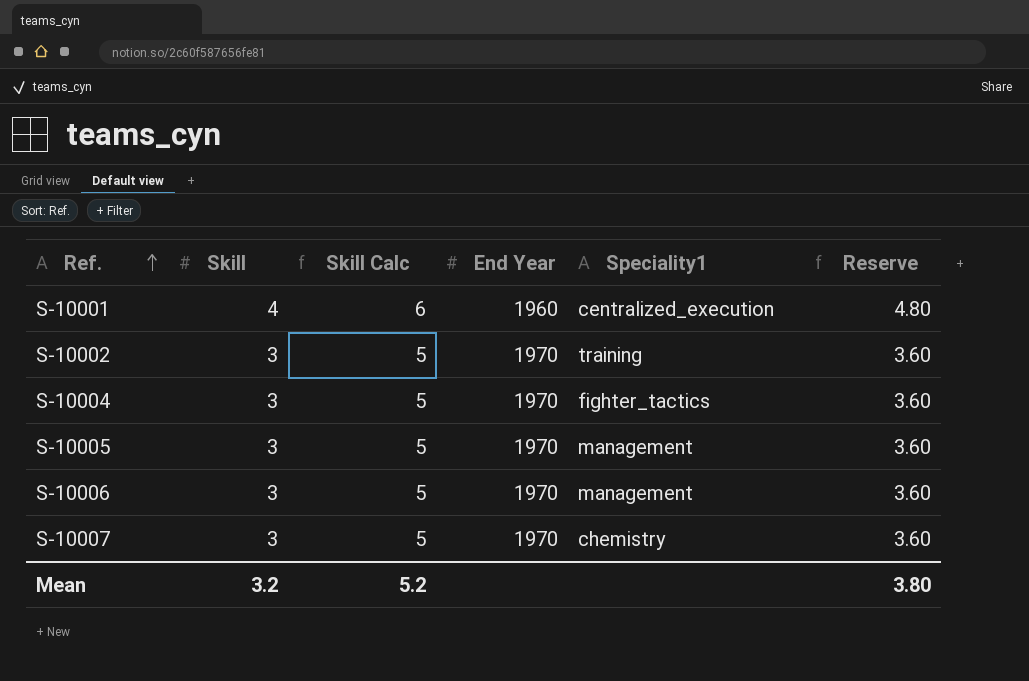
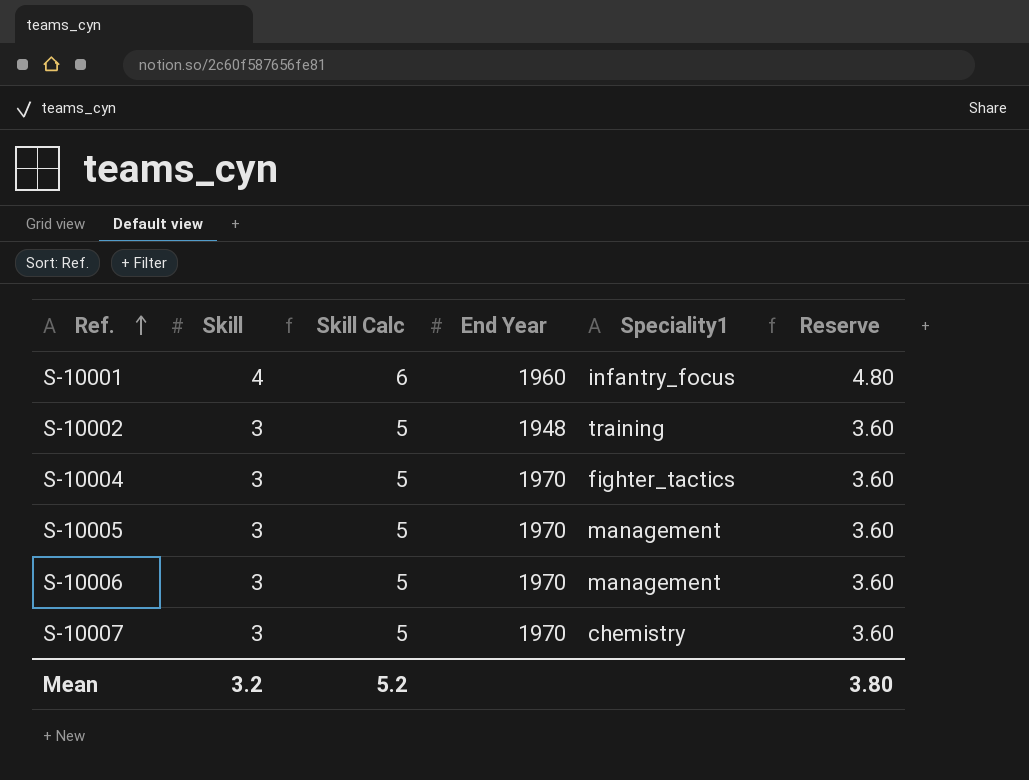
S-10001 | Speciality1: centralized_execution -> infantry_focus
S-10002 | End Year: 1970 -> 1948

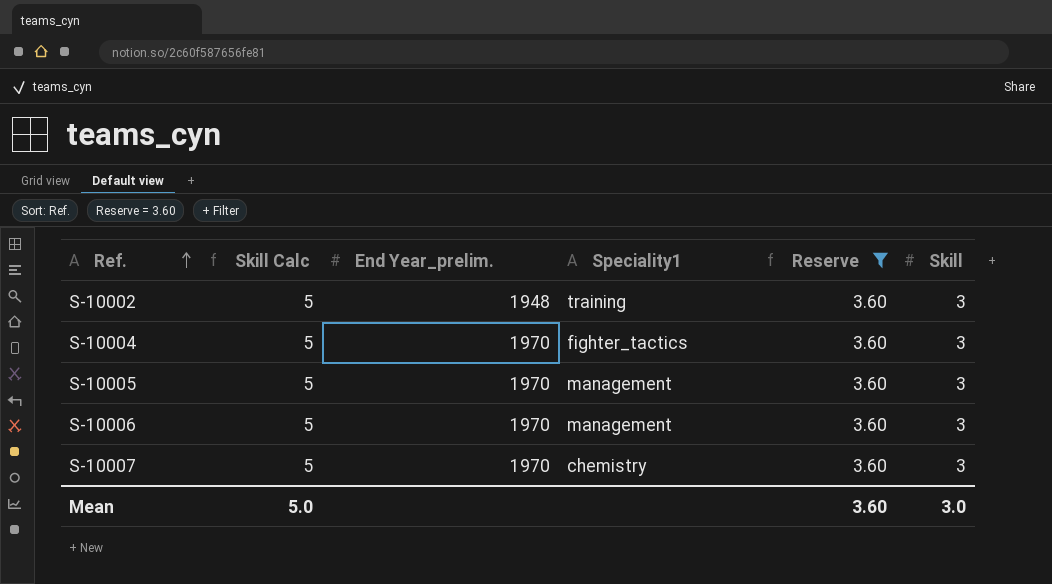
filter: none -> Reserve = 3.60
column name: End Year -> End Year_prelim.
column Skill | position: 2 -> 6
Mean | Skill Calc: 5.2 -> 5.0
Mean | Reserve: 3.80 -> 3.60
Mean | Skill: 3.2 -> 3.0

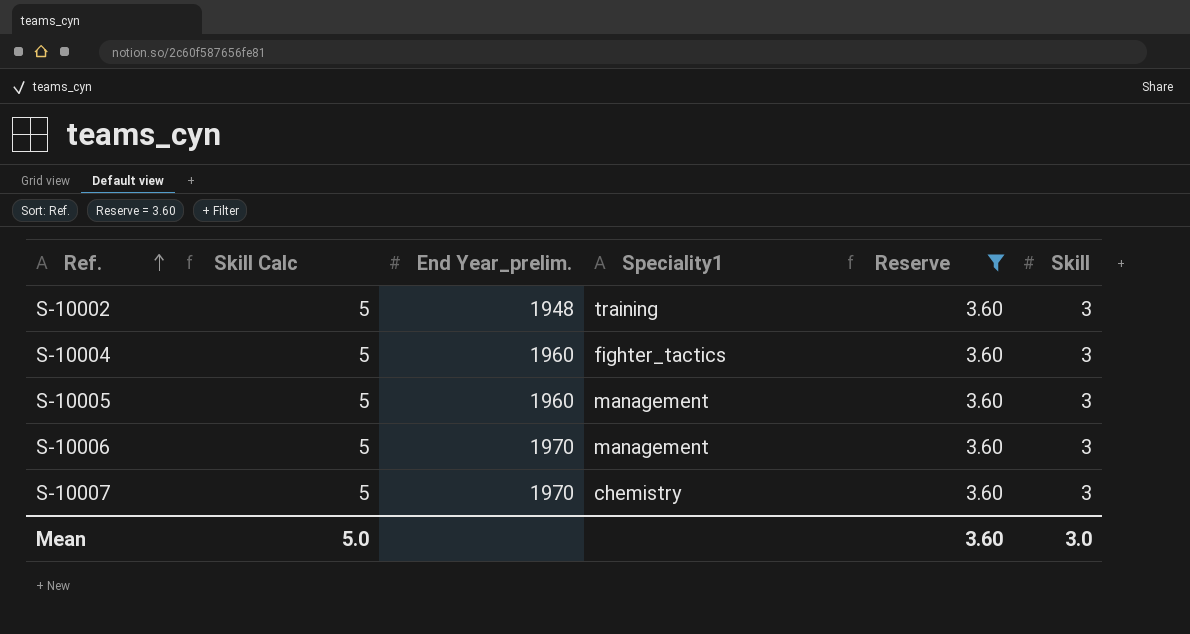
S-10004 | End Year_prelim.: 1970 -> 1960
S-10005 | End Year_prelim.: 1970 -> 1960

